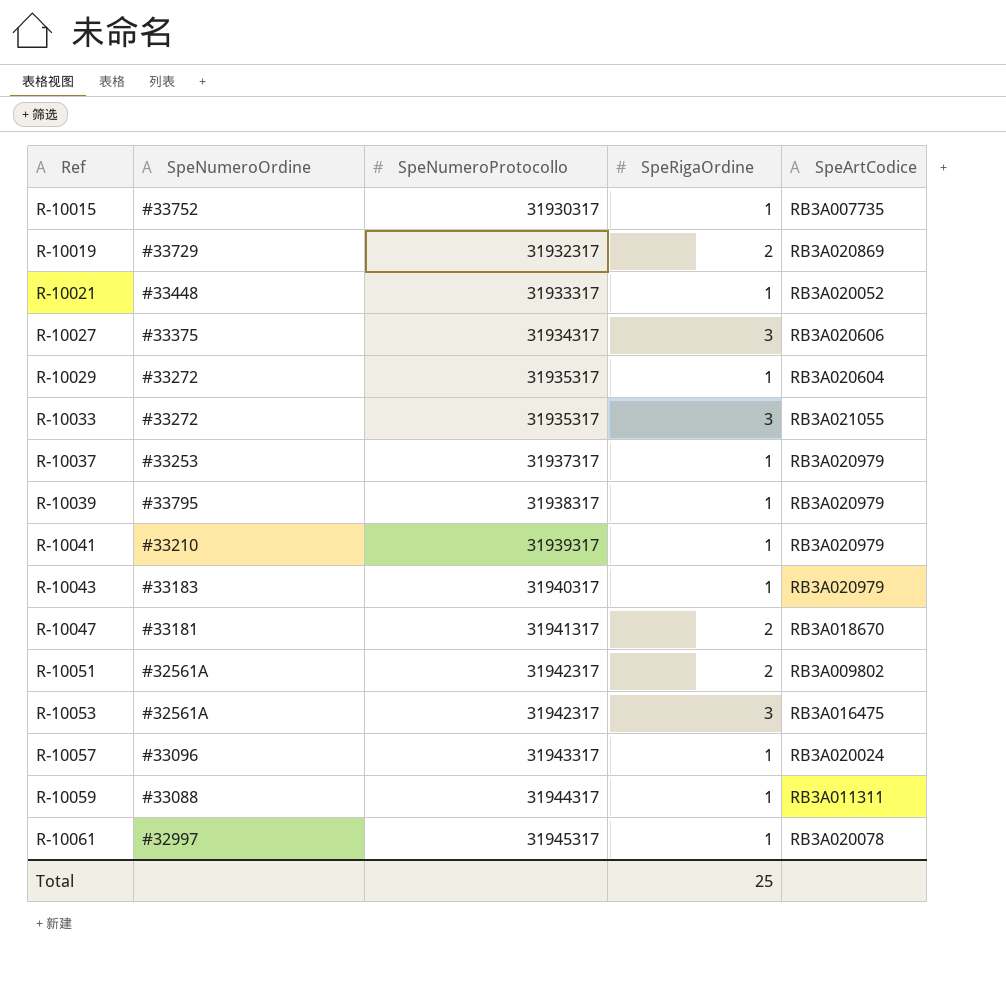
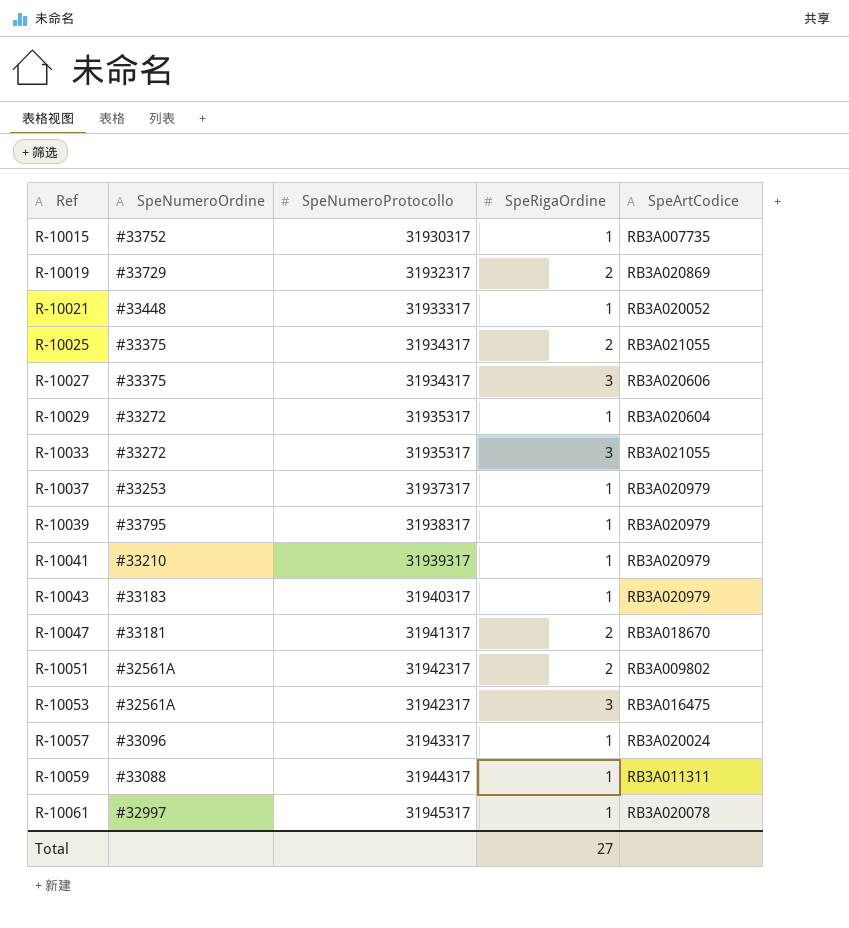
row R-10025: none -> #33375 | 31934317 | 2 | RB3A021055
Total | SpeRigaOrdine: 25 -> 27

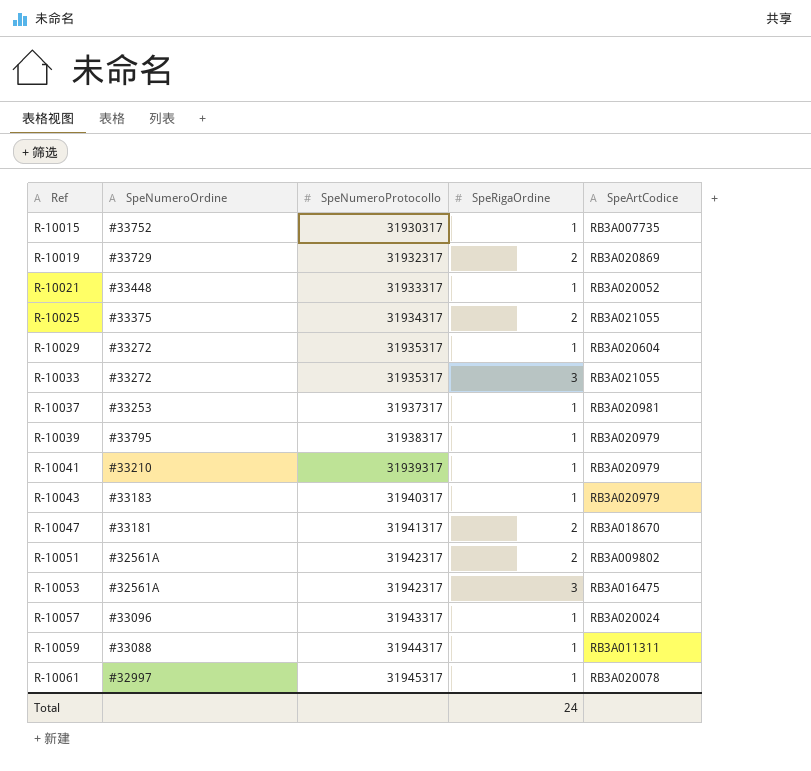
row R-10027: #33375 | 31934317 | 3 | RB3A020606 -> none
R-10037 | SpeArtCodice: RB3A020979 -> RB3A020981
Total | SpeRigaOrdine: 27 -> 24

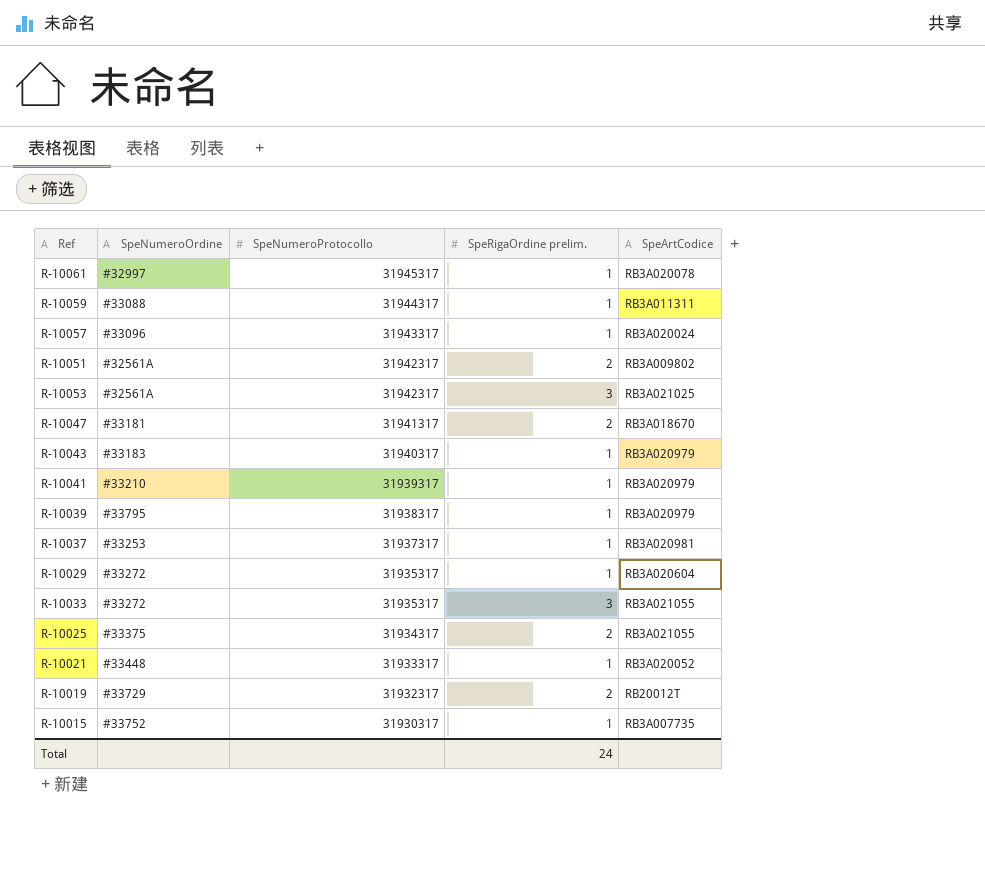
row order: Ref ascending -> SpeNumeroProtocollo descending
column name: SpeRigaOrdine -> SpeRigaOrdine prelim.
R-10053 | SpeArtCodice: RB3A016475 -> RB3A021025
R-10019 | SpeArtCodice: RB3A020869 -> RB20012T

